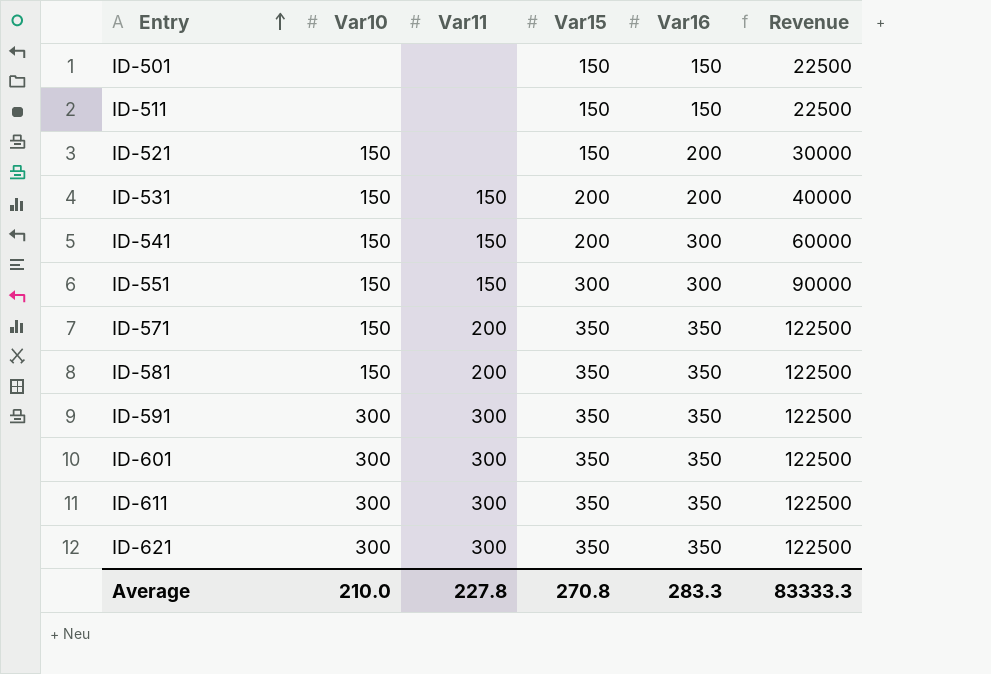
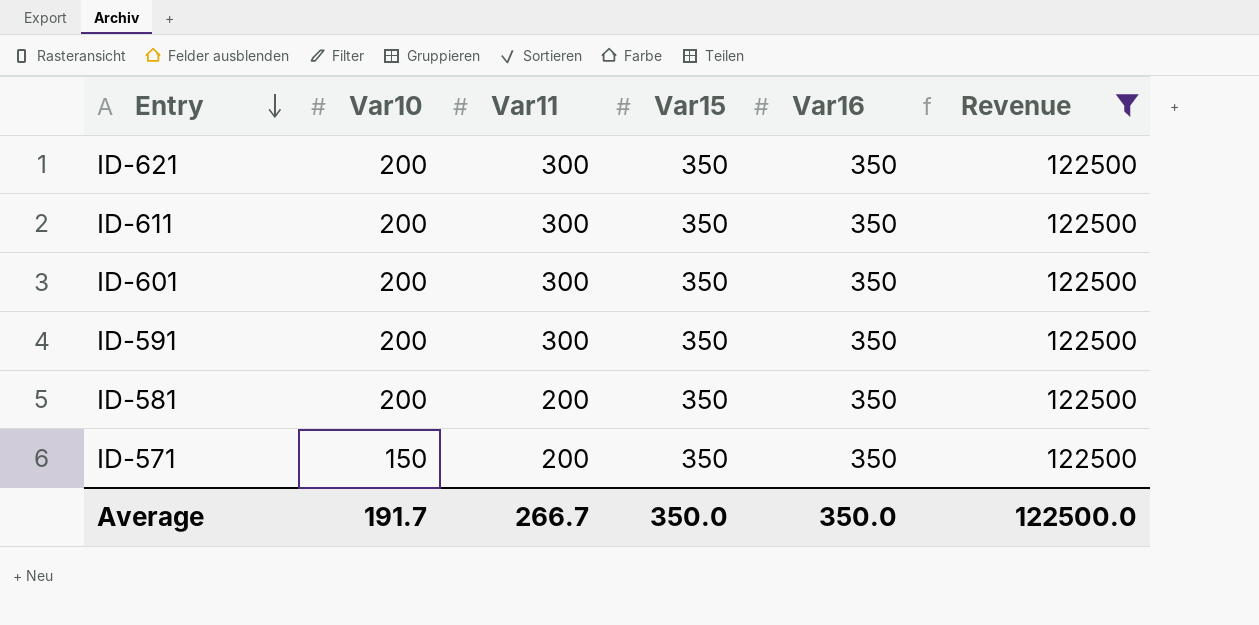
filter: none -> Revenue = 122500
row order: Entry ascending -> Entry descending
ID-621 | Var10: 300 -> 200
ID-611 | Var10: 300 -> 200
ID-601 | Var10: 300 -> 200
ID-591 | Var10: 300 -> 200
ID-581 | Var10: 150 -> 200
Average | Var10: 210.0 -> 191.7
Average | Var11: 227.8 -> 266.7
Average | Var15: 270.8 -> 350.0
Average | Var16: 283.3 -> 350.0
Average | Revenue: 83333.3 -> 122500.0

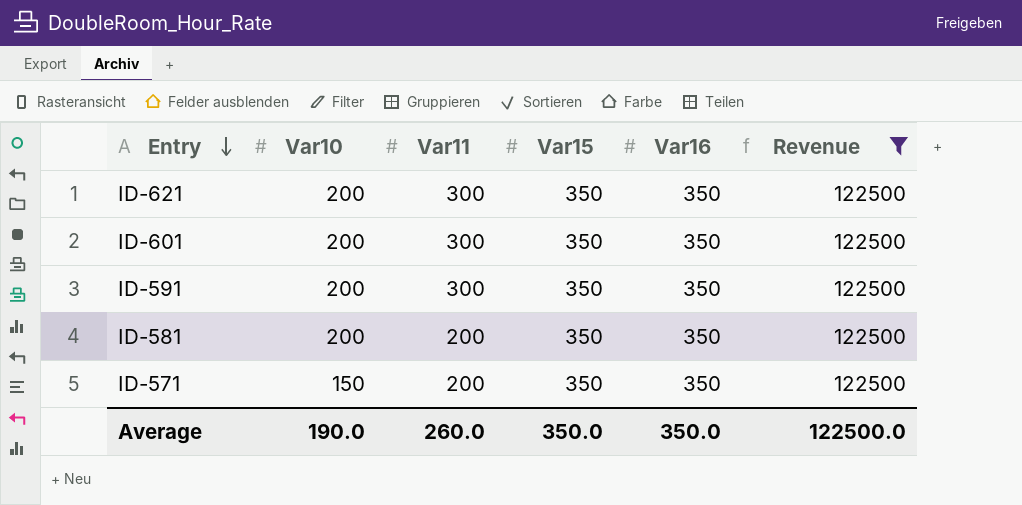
row ID-611: 200 | 300 | 350 | 350 | 122500 -> none
Average | Var10: 191.7 -> 190.0
Average | Var11: 266.7 -> 260.0

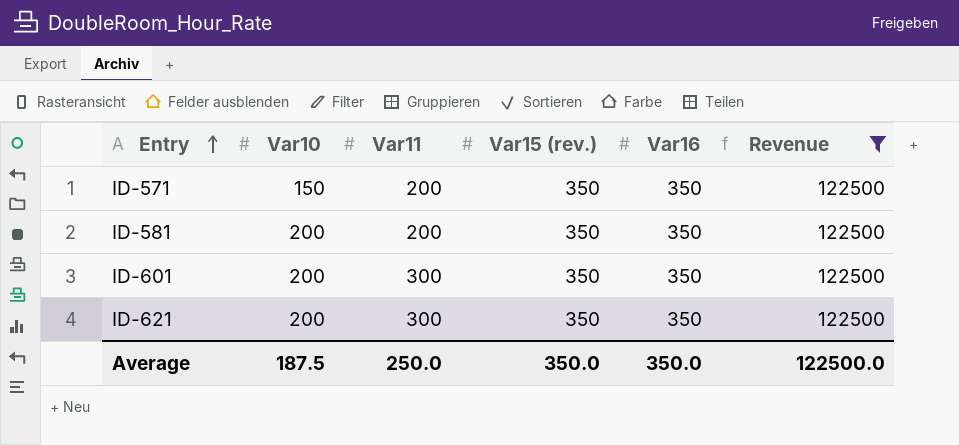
row order: Entry descending -> Entry ascending
column name: Var15 -> Var15 (rev.)
row ID-591: 200 | 300 | 350 | 350 | 122500 -> none
Average | Var10: 190.0 -> 187.5
Average | Var11: 260.0 -> 250.0

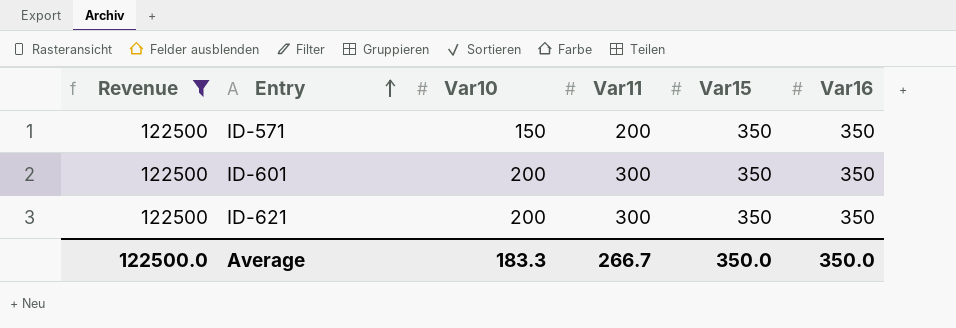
column Revenue | position: 6 -> 1
column name: Var15 (rev.) -> Var15
row ID-581: 200 | 200 | 350 | 350 | 122500 -> none
Average | Var10: 187.5 -> 183.3
Average | Var11: 250.0 -> 266.7

